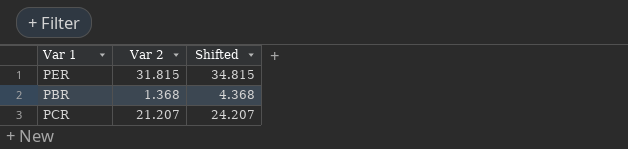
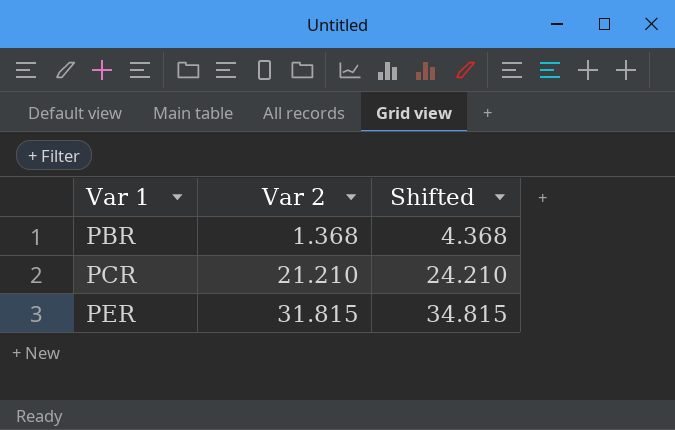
row order: none -> Var 1 ascending
PCR | Var 2: 21.207 -> 21.210
PCR | Shifted: 24.207 -> 24.210

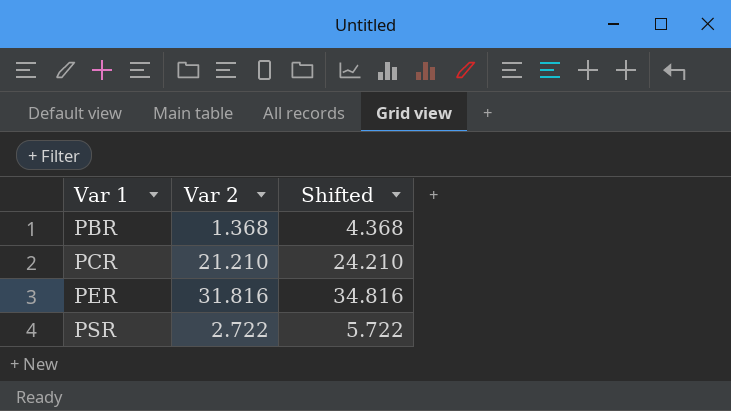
PER | Var 2: 31.815 -> 31.816
PER | Shifted: 34.815 -> 34.816
row PSR: none -> 2.722 | 5.722

